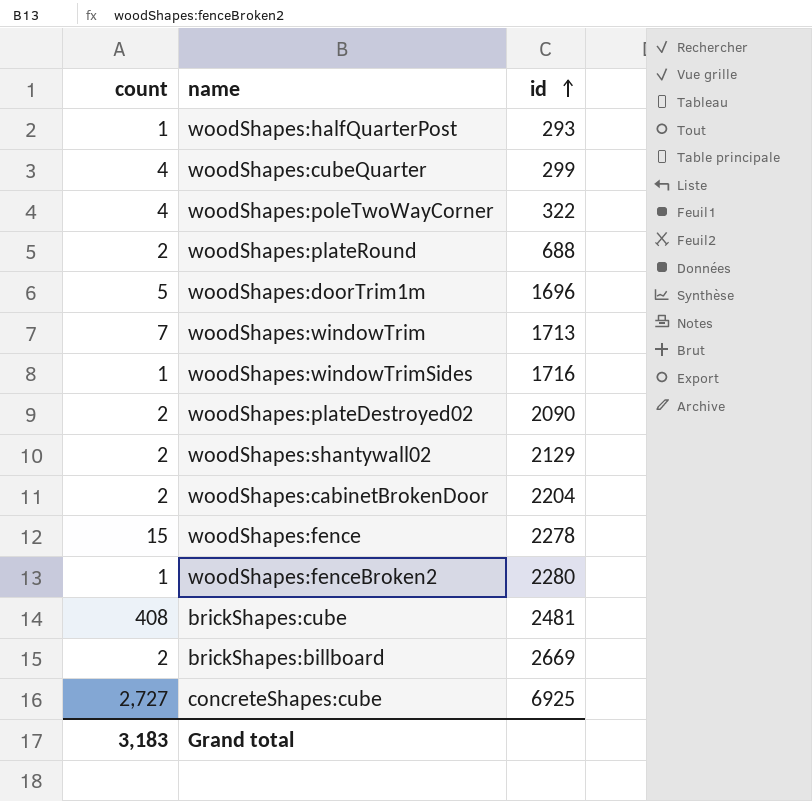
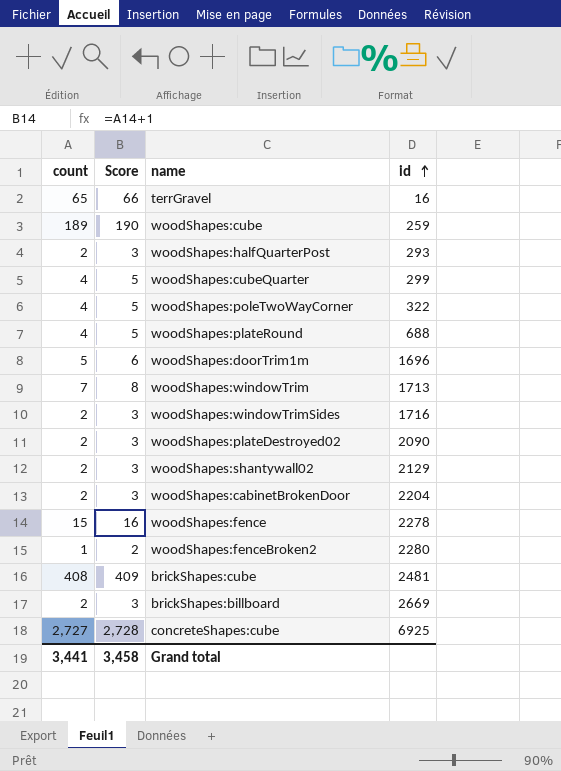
column Score | formula: none -> [count] + 1
row terrGravel: none -> 65 | 66 | 16
row woodShapes:cube: none -> 189 | 190 | 259
woodShapes:halfQuarterPost | count: 1 -> 2
woodShapes:plateRound | count: 2 -> 4
woodShapes:windowTrimSides | count: 1 -> 2
Grand total | count: 3,183 -> 3,441

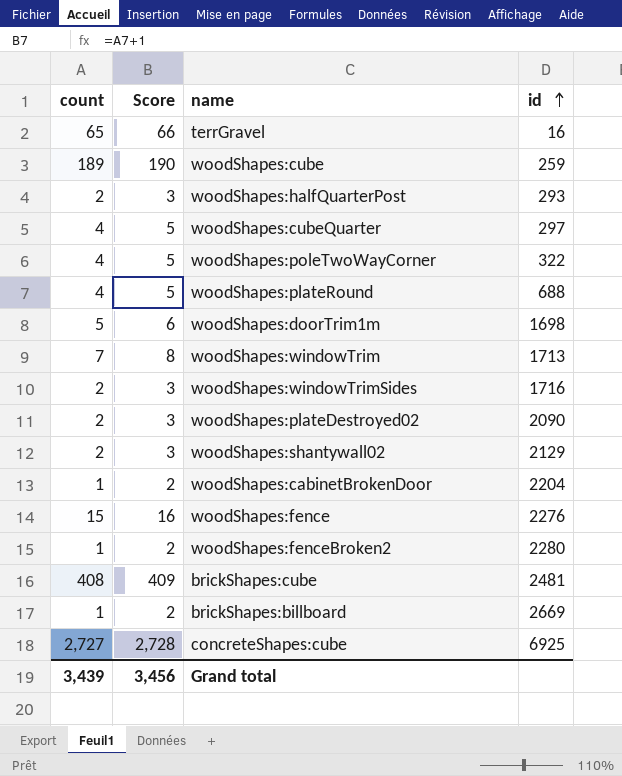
woodShapes:cubeQuarter | id: 299 -> 297
woodShapes:doorTrim1m | id: 1696 -> 1698
woodShapes:cabinetBrokenDoor | count: 2 -> 1
woodShapes:cabinetBrokenDoor | Score: 3 -> 2
woodShapes:fence | id: 2278 -> 2276
brickShapes:billboard | count: 2 -> 1
brickShapes:billboard | Score: 3 -> 2
Grand total | count: 3,441 -> 3,439
Grand total | Score: 3,458 -> 3,456

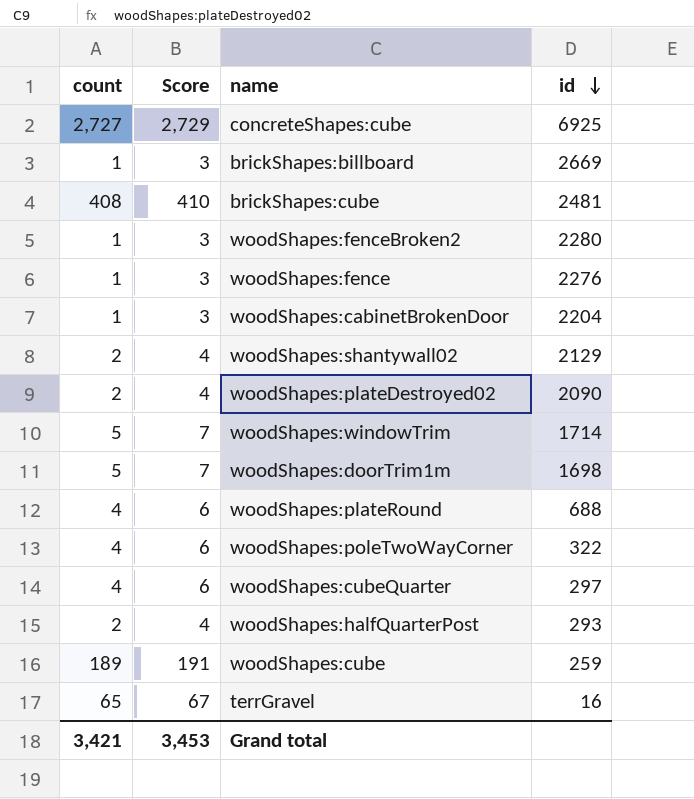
row order: id ascending -> id descending
column Score | formula: [count] + 1 -> [count] + 2
row woodShapes:windowTrimSides: 2 | 3 | 1716 -> none
woodShapes:fence | count: 15 -> 1
woodShapes:windowTrim | count: 7 -> 5
woodShapes:windowTrim | id: 1713 -> 1714
Grand total | count: 3,439 -> 3,421
Grand total | Score: 3,456 -> 3,453

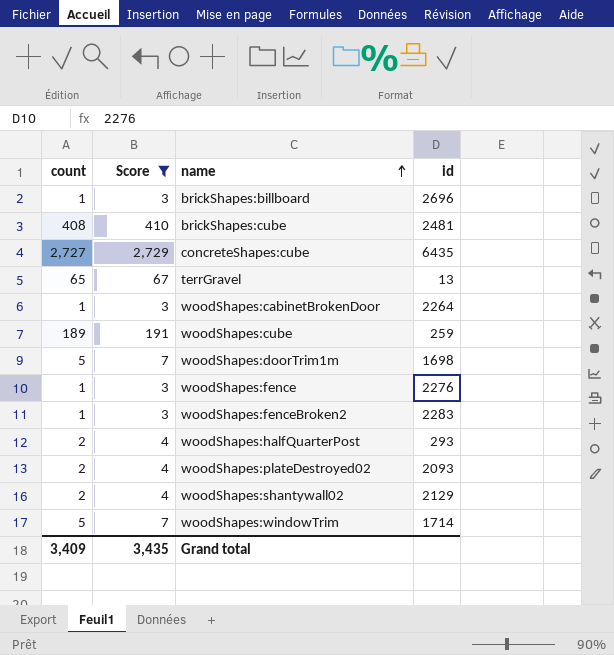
filter: none -> Score != 6
row order: id descending -> name ascending
brickShapes:billboard | id: 2669 -> 2696
concreteShapes:cube | id: 6925 -> 6435
terrGravel | id: 16 -> 13
woodShapes:cabinetBrokenDoor | id: 2204 -> 2264
woodShapes:fenceBroken2 | id: 2280 -> 2283
woodShapes:plateDestroyed02 | id: 2090 -> 2093
Grand total | count: 3,421 -> 3,409
Grand total | Score: 3,453 -> 3,435

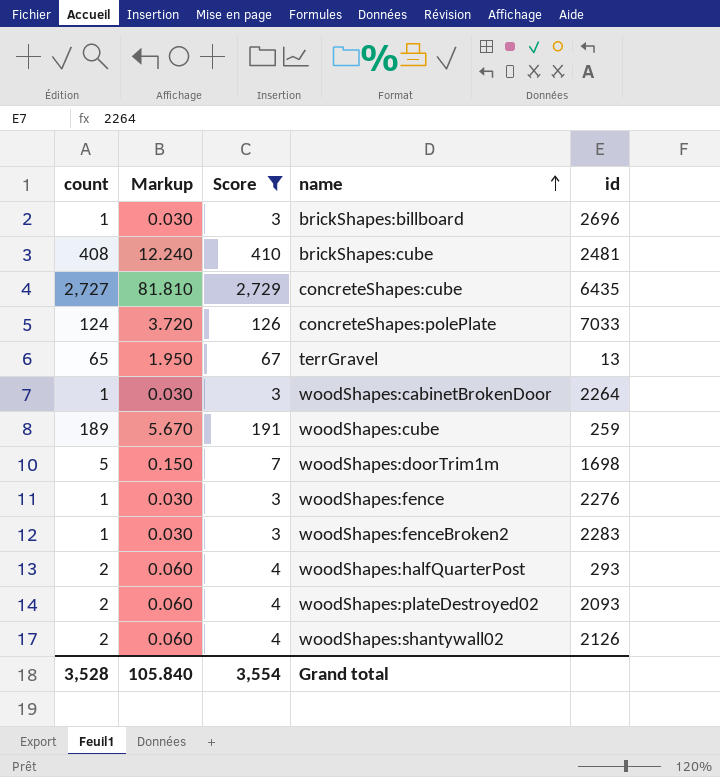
column Markup | formula: none -> [count] * 0.03
row woodShapes:windowTrim: 5 | 7 | 1714 -> none
row concreteShapes:polePlate: none -> 124 | 3.720 | 126 | 7033
woodShapes:shantywall02 | id: 2129 -> 2126
Grand total | count: 3,409 -> 3,528
Grand total | Score: 3,435 -> 3,554

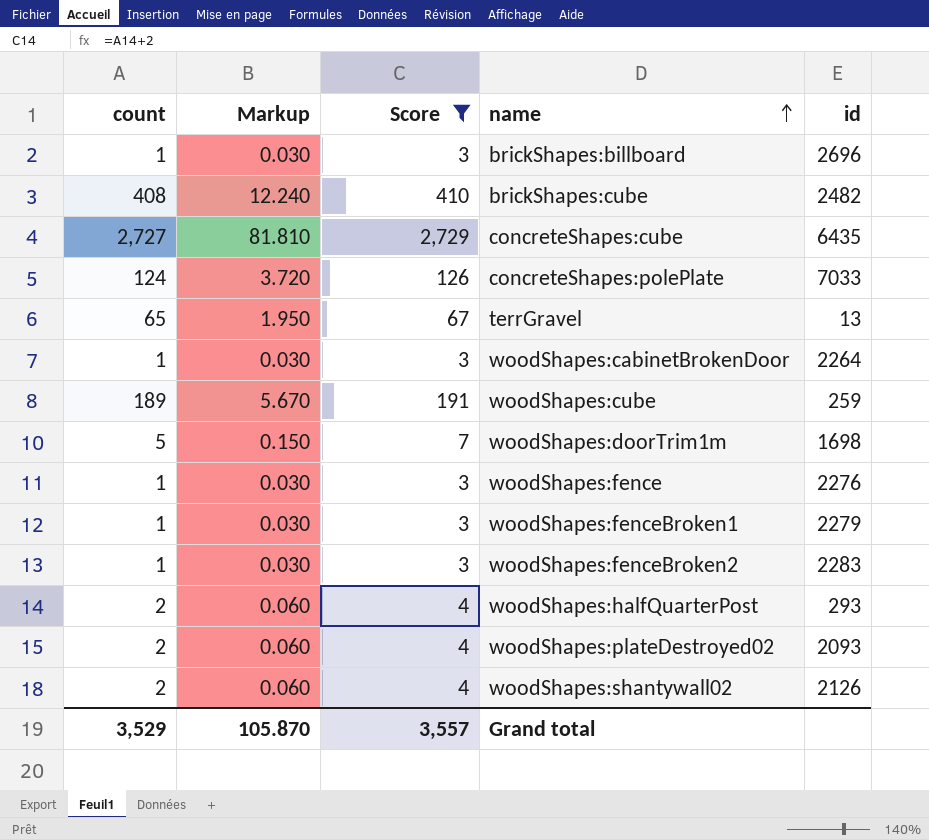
brickShapes:cube | id: 2481 -> 2482
row woodShapes:fenceBroken1: none -> 1 | 0.030 | 3 | 2279
Grand total | count: 3,528 -> 3,529
Grand total | Markup: 105.840 -> 105.870
Grand total | Score: 3,554 -> 3,557

